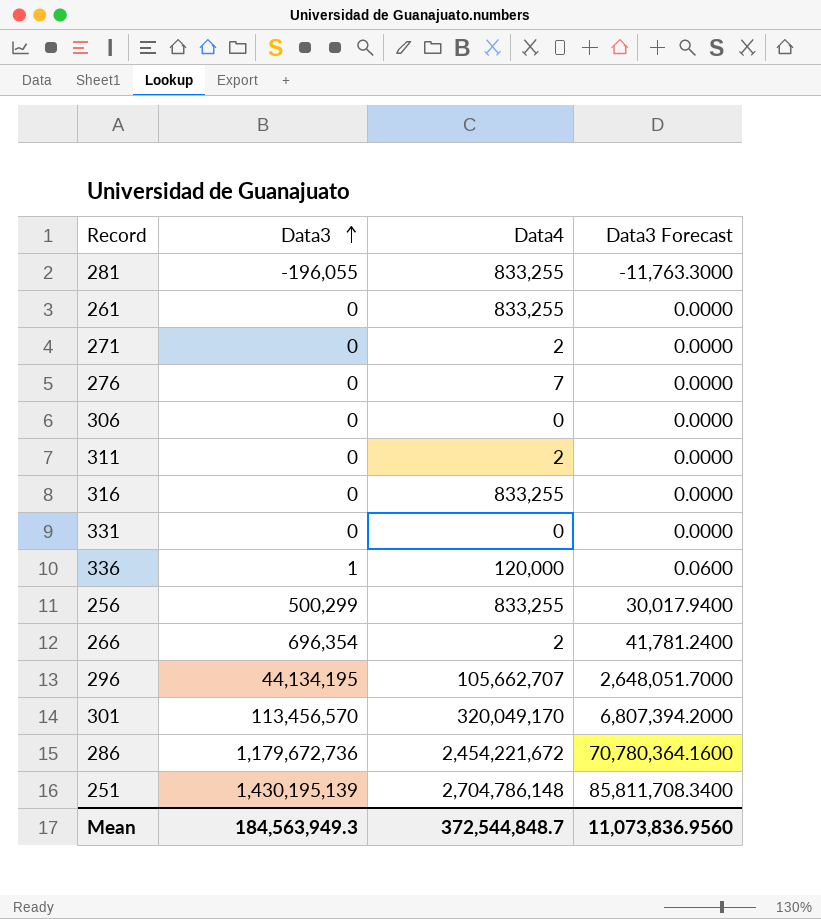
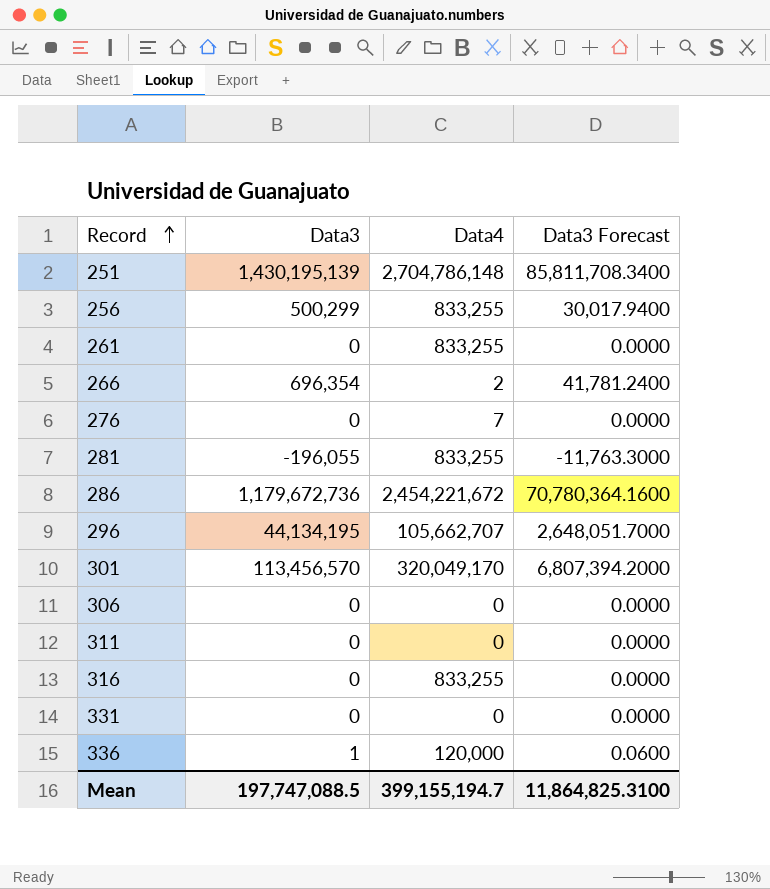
row order: Data3 ascending -> Record ascending
row 271: 0 | 2 | 0.0000 -> none
311 | Data4: 2 -> 0
Mean | Data3: 184,563,949.3 -> 197,747,088.5
Mean | Data4: 372,544,848.7 -> 399,155,194.7
Mean | Data3 Forecast: 11,073,836.9560 -> 11,864,825.3100

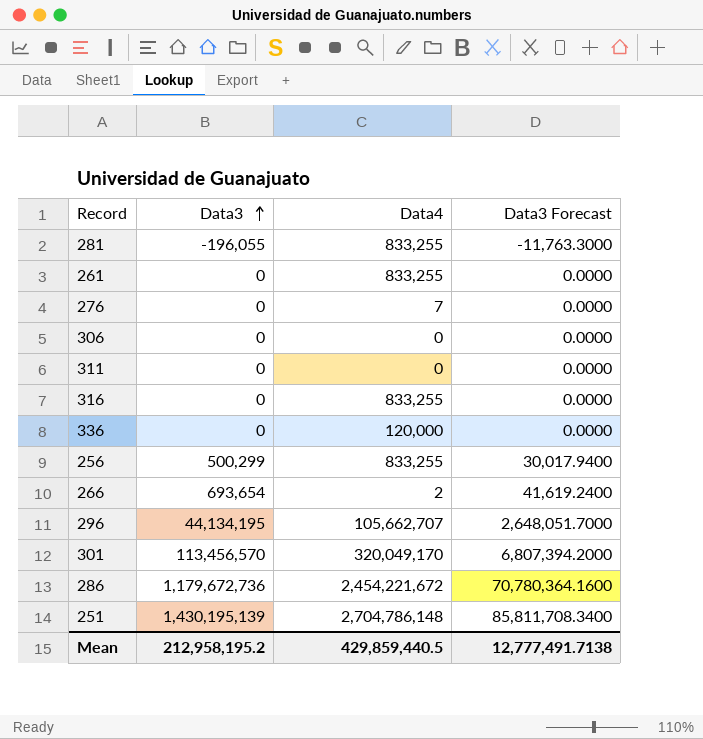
row order: Record ascending -> Data3 ascending
row 331: 0 | 0 | 0.0000 -> none
336 | Data3: 1 -> 0
336 | Data3 Forecast: 0.0600 -> 0.0000
266 | Data3: 696,354 -> 693,654
266 | Data3 Forecast: 41,781.2400 -> 41,619.2400
Mean | Data3: 197,747,088.5 -> 212,958,195.2
Mean | Data4: 399,155,194.7 -> 429,859,440.5
Mean | Data3 Forecast: 11,864,825.3100 -> 12,777,491.7138

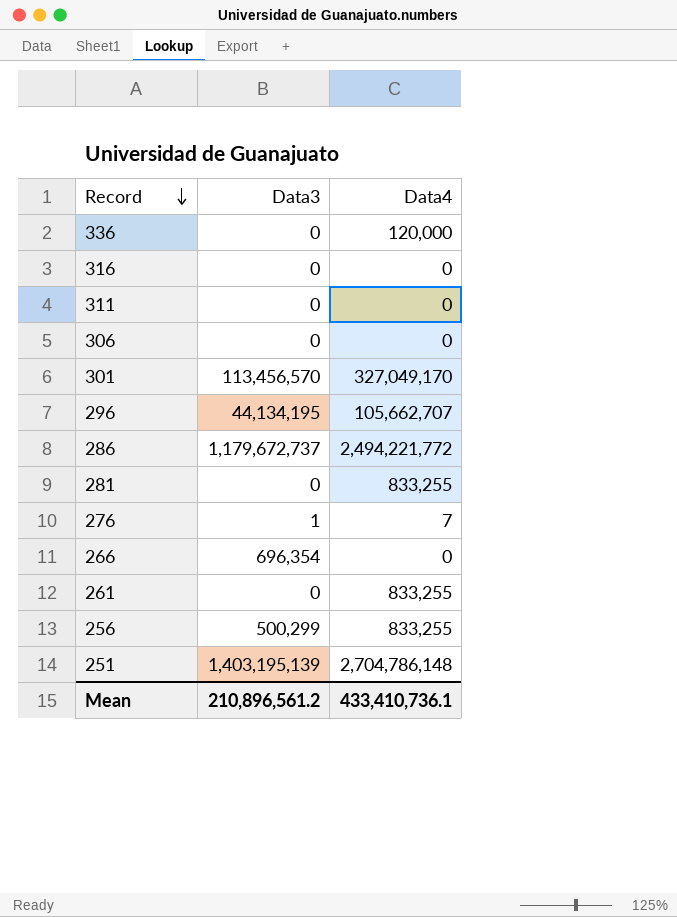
row order: Data3 ascending -> Record descending
column Data3 Forecast | formula: [Data3] * 0.06 -> none
316 | Data4: 833,255 -> 0
301 | Data4: 320,049,170 -> 327,049,170
286 | Data3: 1,179,672,736 -> 1,179,672,737
286 | Data4: 2,454,221,672 -> 2,494,221,772
281 | Data3: -196,055 -> 0
276 | Data3: 0 -> 1
266 | Data3: 693,654 -> 696,354
266 | Data4: 2 -> 0
251 | Data3: 1,430,195,139 -> 1,403,195,139
Mean | Data3: 212,958,195.2 -> 210,896,561.2
Mean | Data4: 429,859,440.5 -> 433,410,736.1

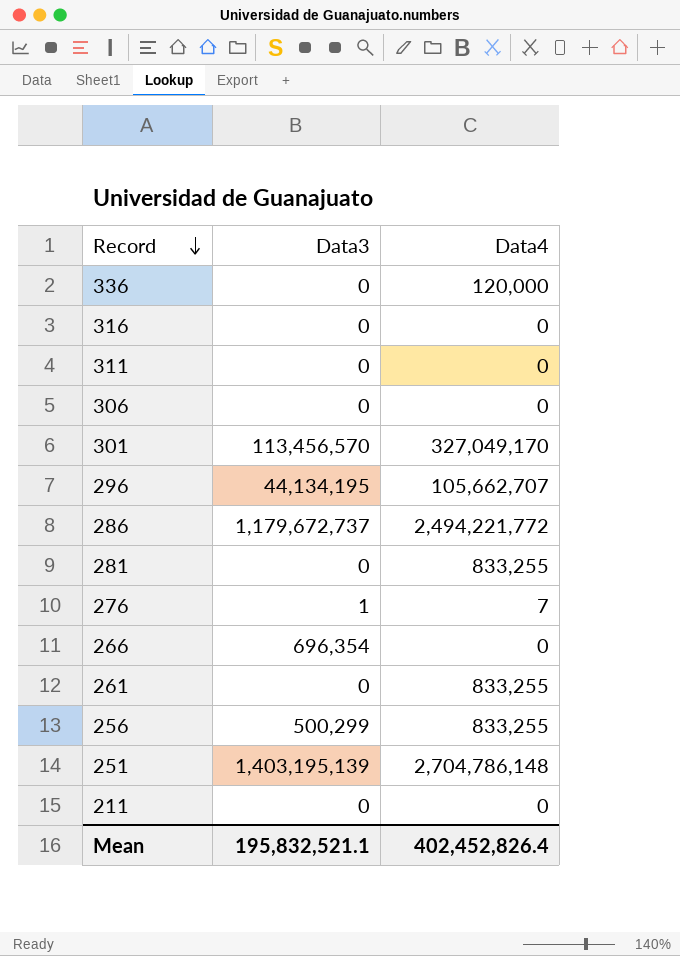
row 211: none -> 0 | 0
Mean | Data3: 210,896,561.2 -> 195,832,521.1
Mean | Data4: 433,410,736.1 -> 402,452,826.4

